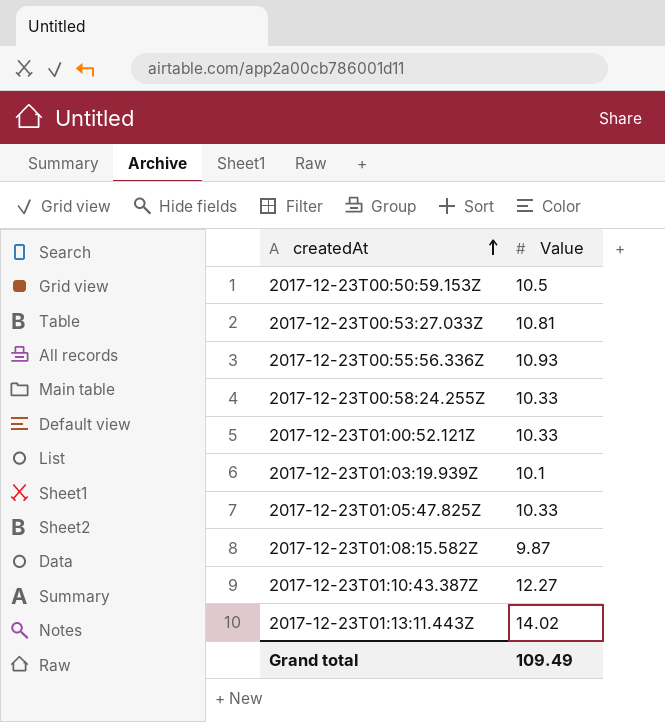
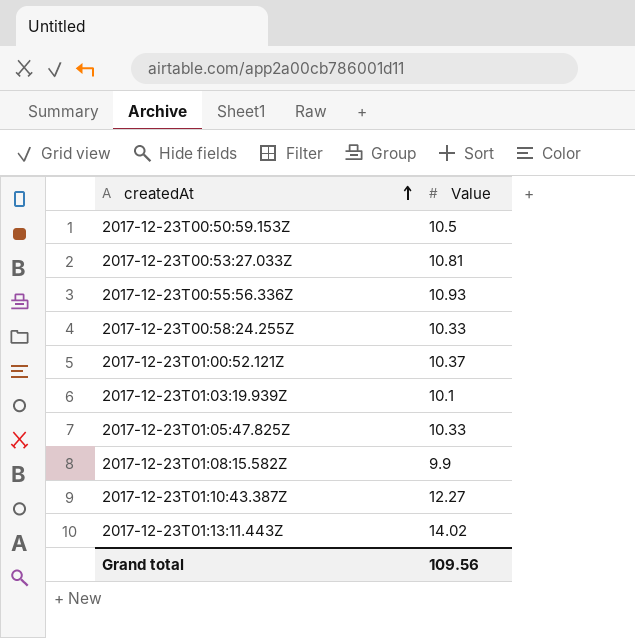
2017-12-23T01:00:52.121Z | Value: 10.33 -> 10.37
2017-12-23T01:08:15.582Z | Value: 9.87 -> 9.9
Grand total | Value: 109.49 -> 109.56

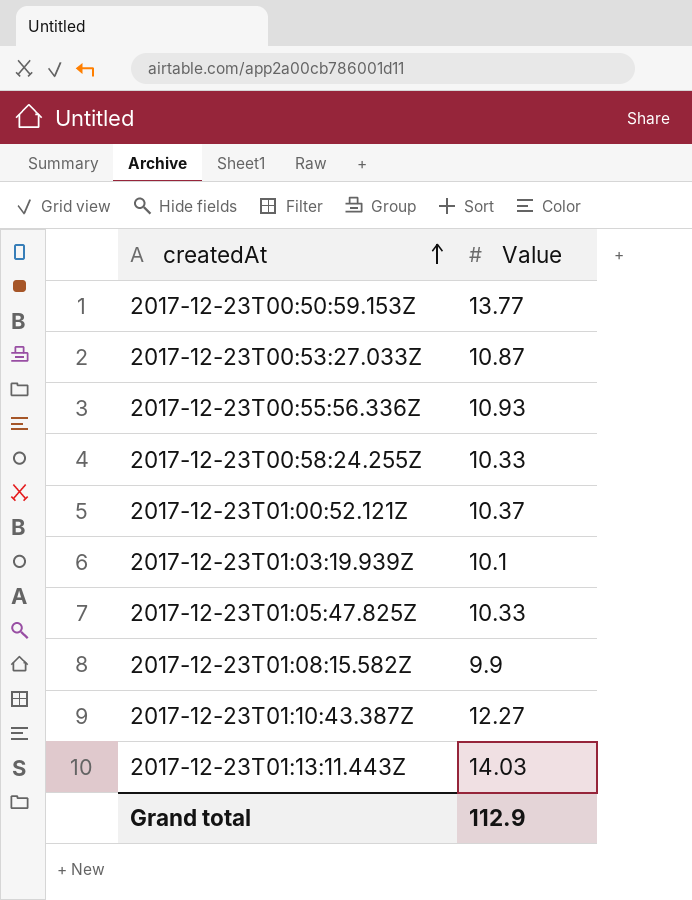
2017-12-23T00:50:59.153Z | Value: 10.5 -> 13.77
2017-12-23T00:53:27.033Z | Value: 10.81 -> 10.87
2017-12-23T01:13:11.443Z | Value: 14.02 -> 14.03
Grand total | Value: 109.56 -> 112.9

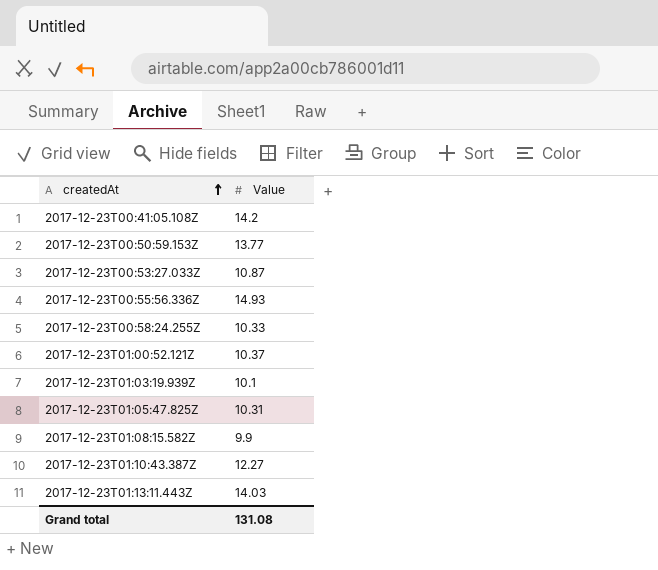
row 2017-12-23T00:41:05.108Z: none -> 14.2
2017-12-23T00:55:56.336Z | Value: 10.93 -> 14.93
2017-12-23T01:05:47.825Z | Value: 10.33 -> 10.31
Grand total | Value: 112.9 -> 131.08

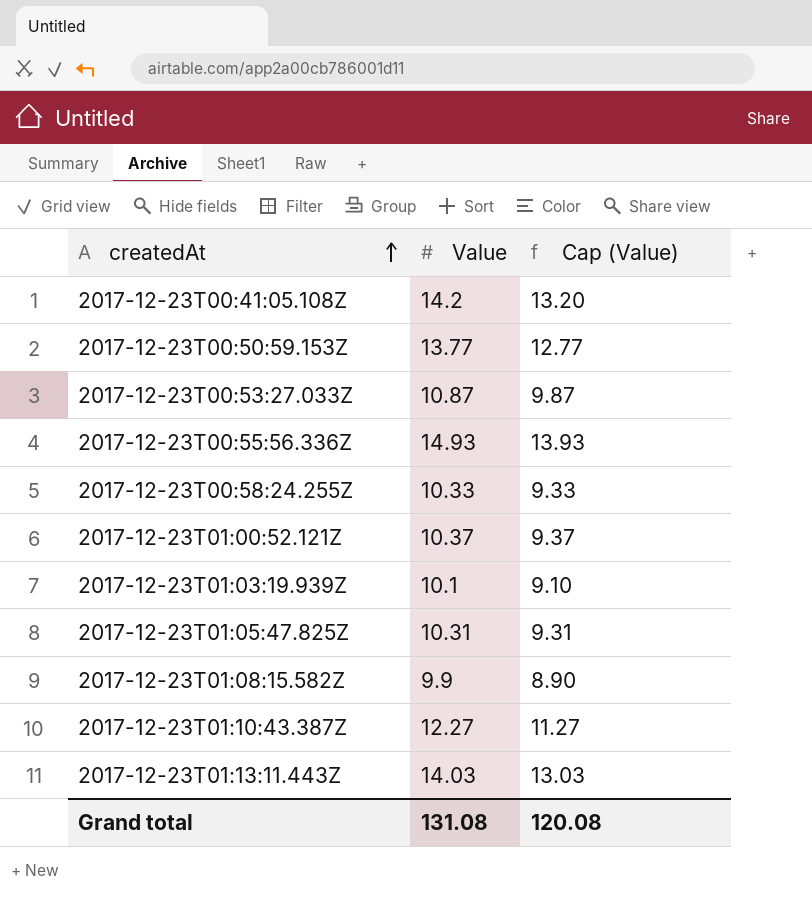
column Cap (Value) | formula: none -> [Value] - 1

